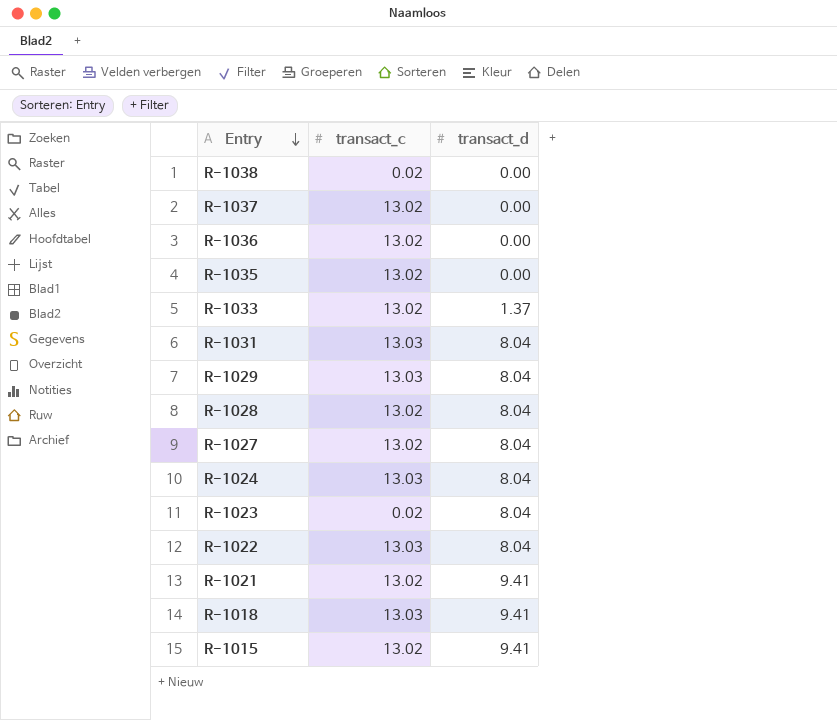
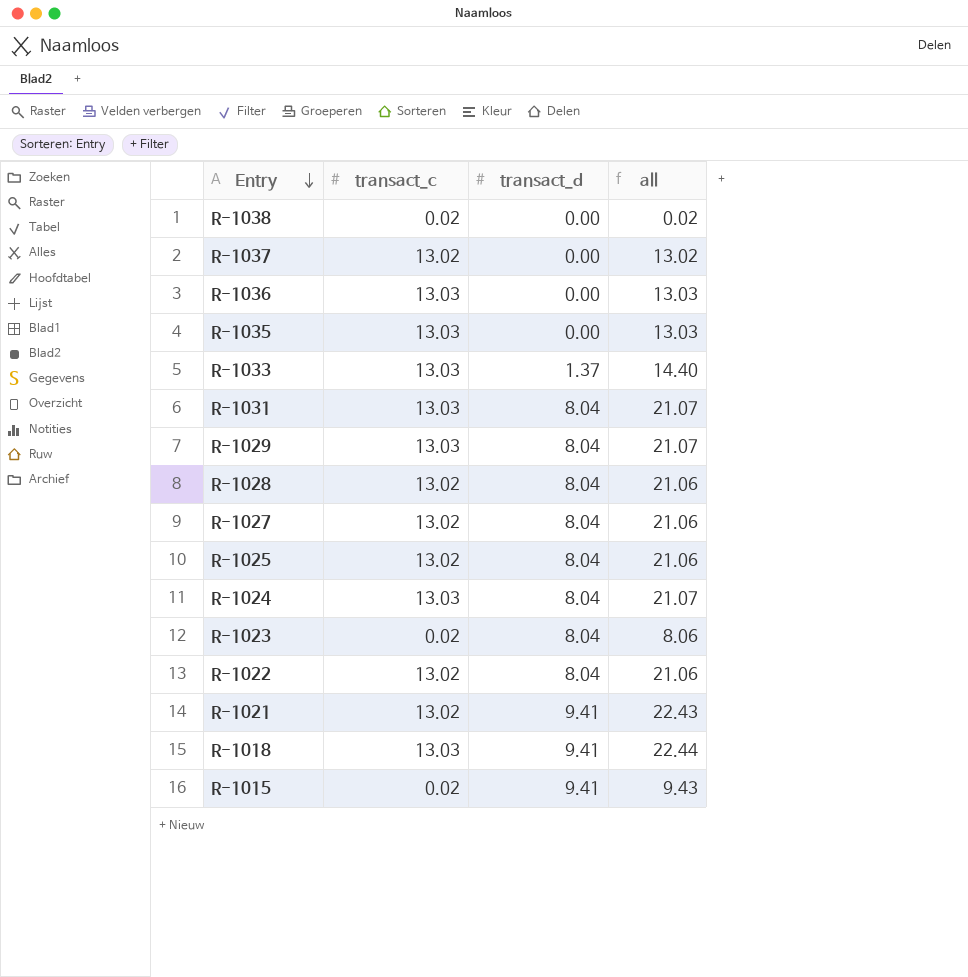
column all | formula: none -> [transact_c] + [transact_d]
R-1036 | transact_c: 13.02 -> 13.03
R-1035 | transact_c: 13.02 -> 13.03
R-1033 | transact_c: 13.02 -> 13.03
row R-1025: none -> 13.02 | 8.04 | 21.06
R-1022 | transact_c: 13.03 -> 13.02
R-1015 | transact_c: 13.02 -> 0.02

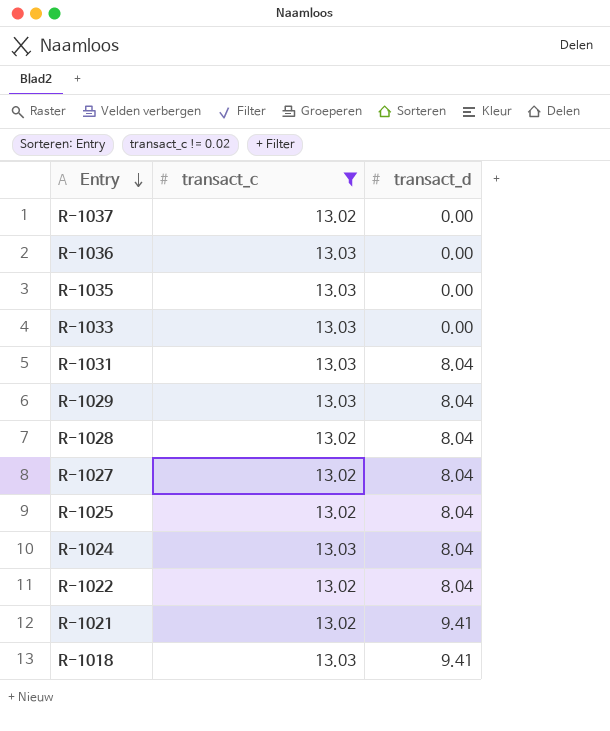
filter: none -> transact_c != 0.02
column all | formula: [transact_c] + [transact_d] -> none
R-1033 | transact_d: 1.37 -> 0.00

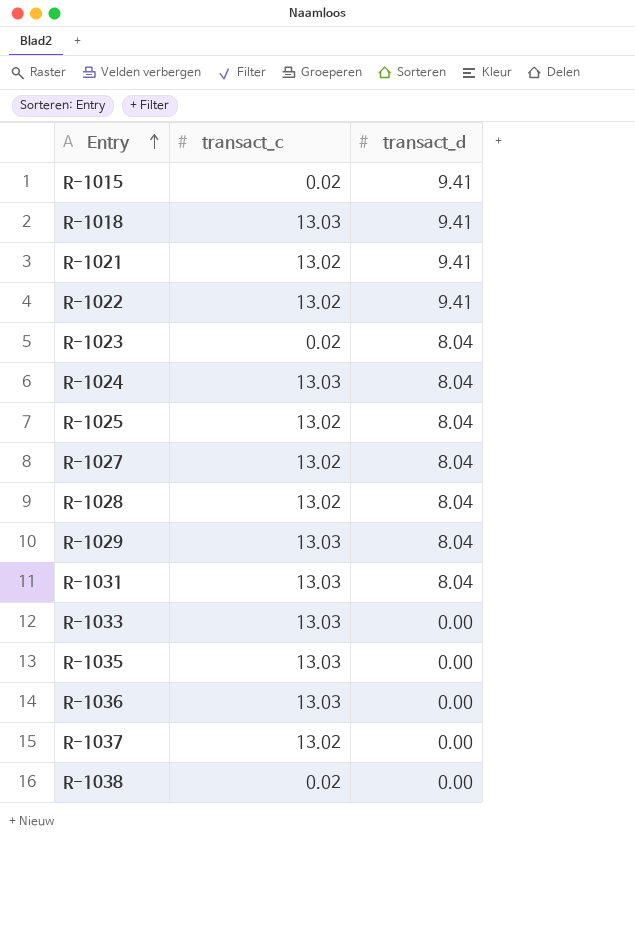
filter: transact_c != 0.02 -> none
row order: Entry descending -> Entry ascending
R-1022 | transact_d: 8.04 -> 9.41

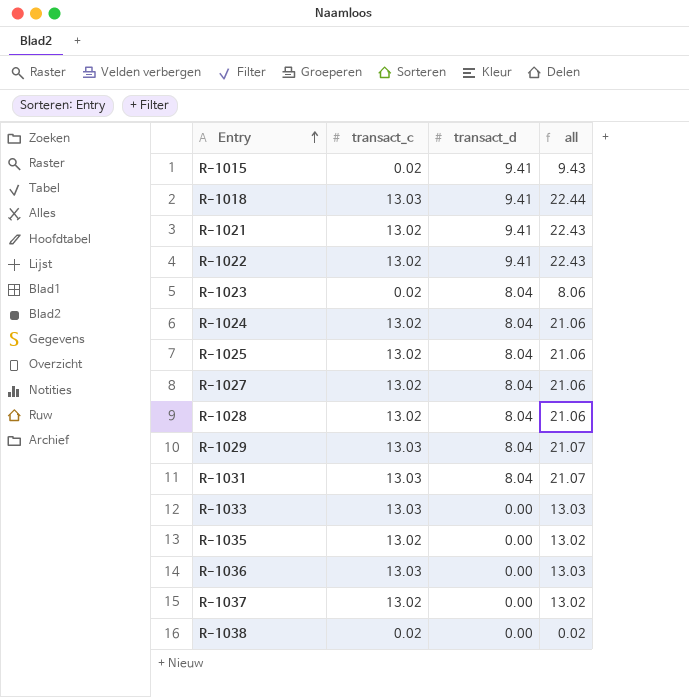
column all | formula: none -> [transact_c] + [transact_d]
R-1024 | transact_c: 13.03 -> 13.02
R-1035 | transact_c: 13.03 -> 13.02

